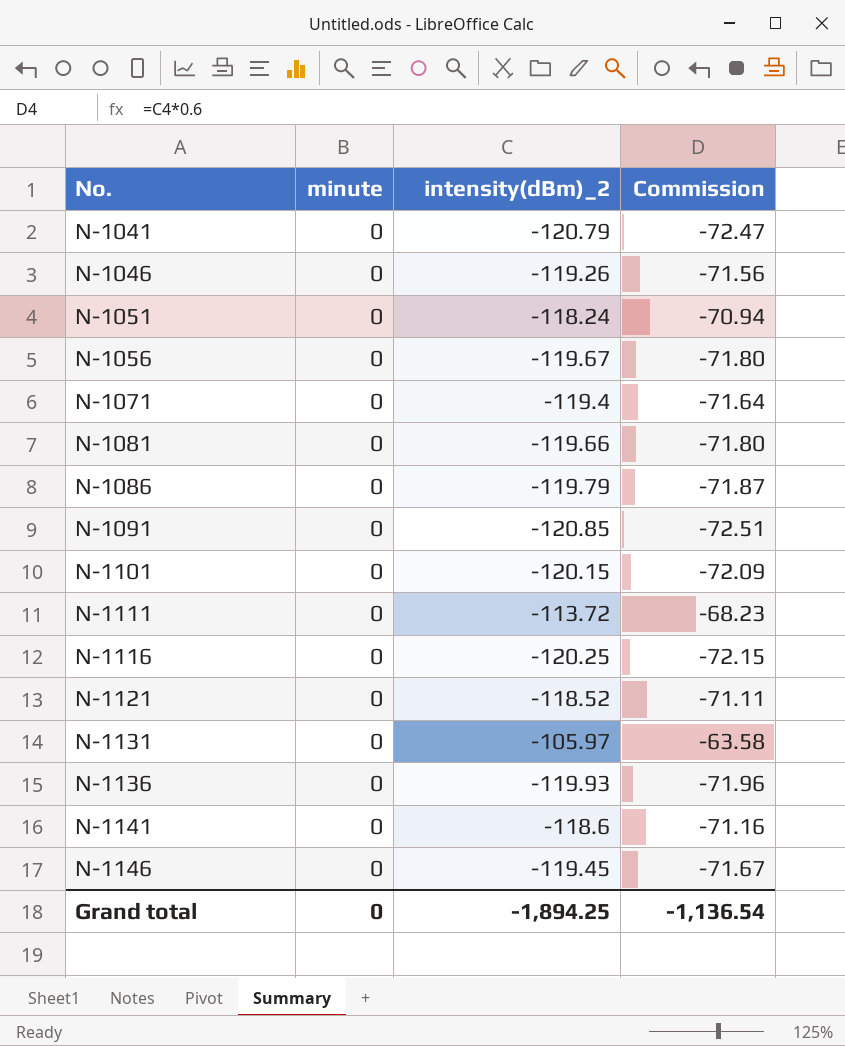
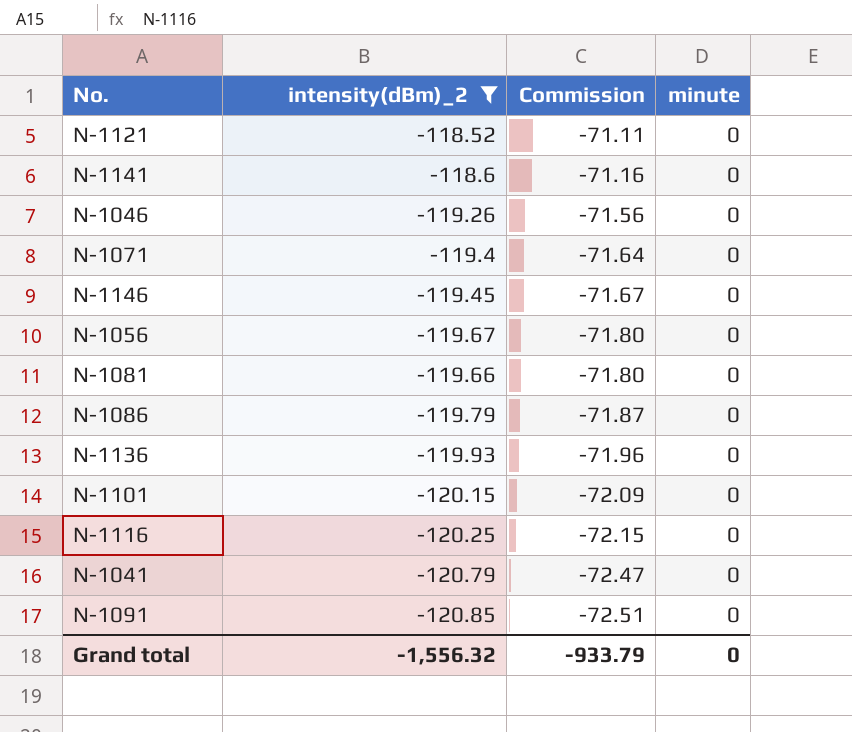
filter: none -> intensity(dBm)_2 <= -118.52
row order: No. ascending -> Commission descending
column minute | position: 2 -> 4
Grand total | intensity(dBm)_2: -1,894.25 -> -1,556.32
Grand total | Commission: -1,136.54 -> -933.79

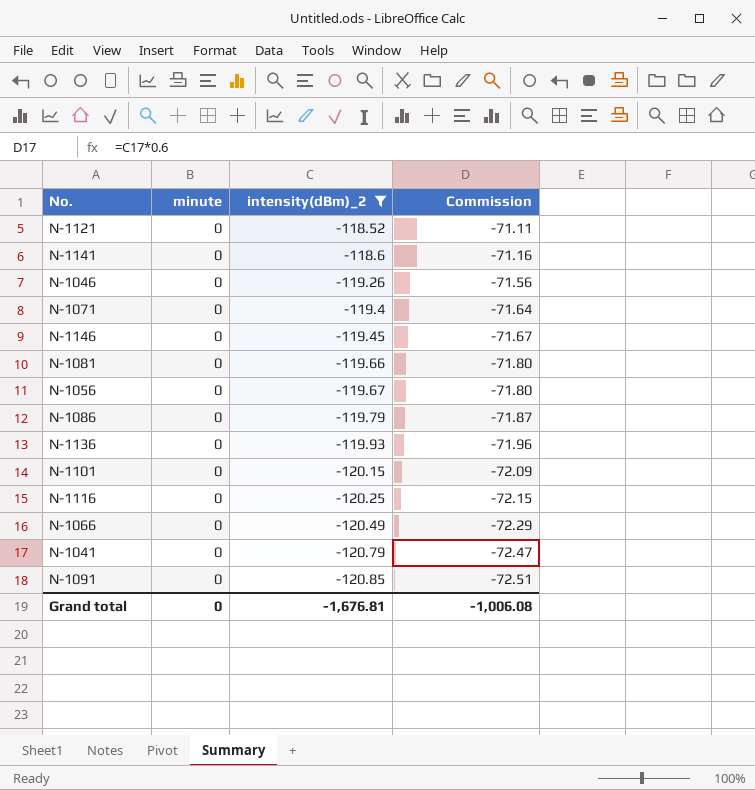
row order: Commission descending -> intensity(dBm)_2 descending
column minute | position: 4 -> 2
row N-1066: none -> 0 | -120.49 | -72.29
Grand total | intensity(dBm)_2: -1,556.32 -> -1,676.81
Grand total | Commission: -933.79 -> -1,006.08

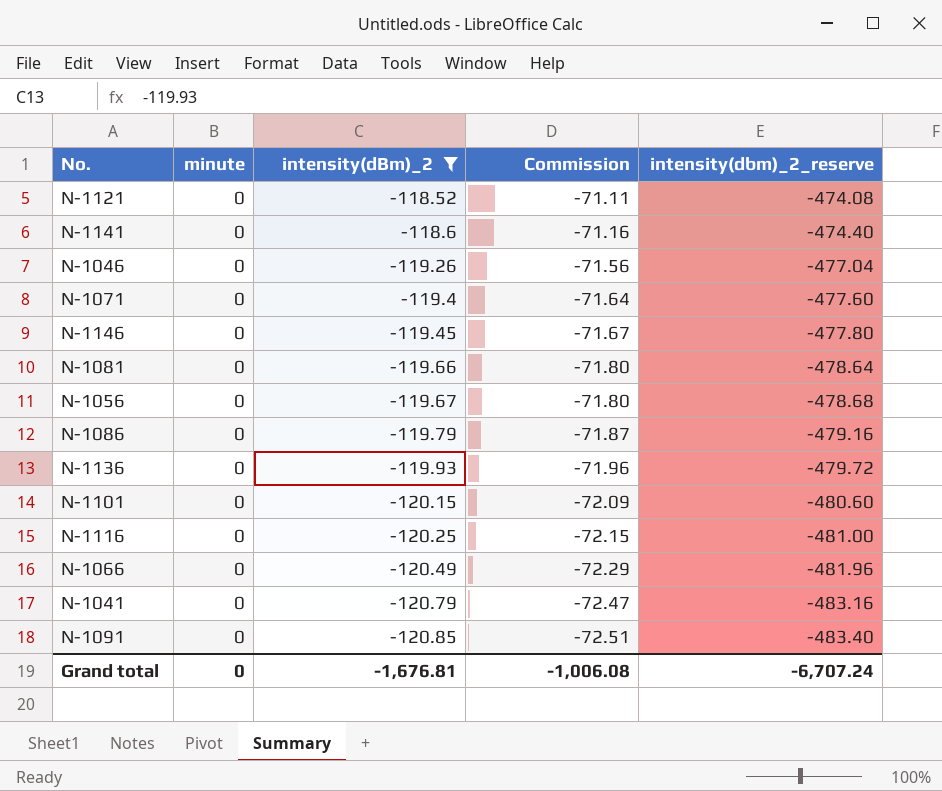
column intensity(dbm)_2_reserve | formula: none -> [intensity(dBm)_2] * 4

